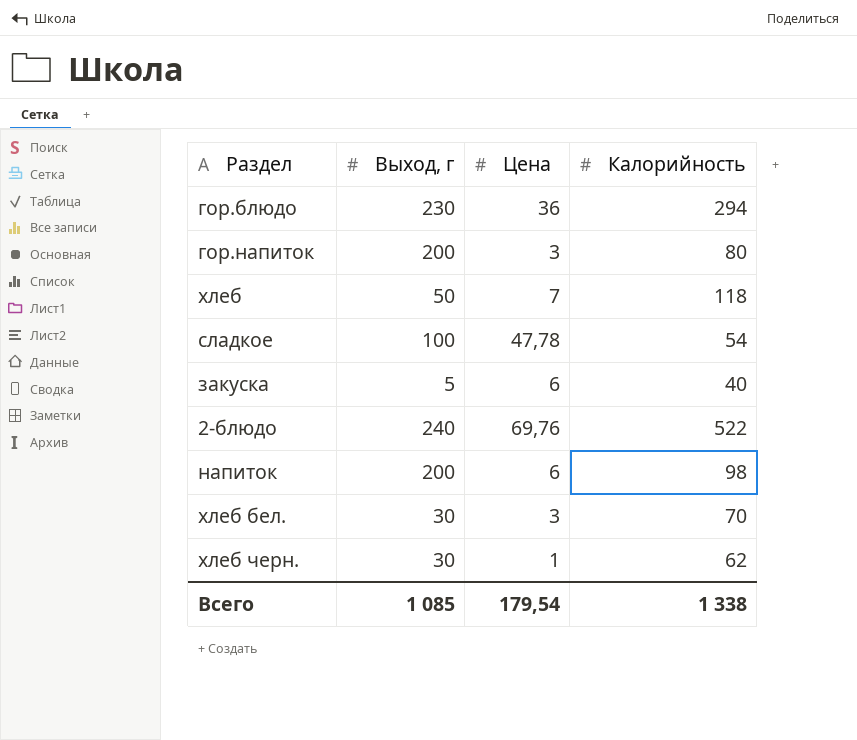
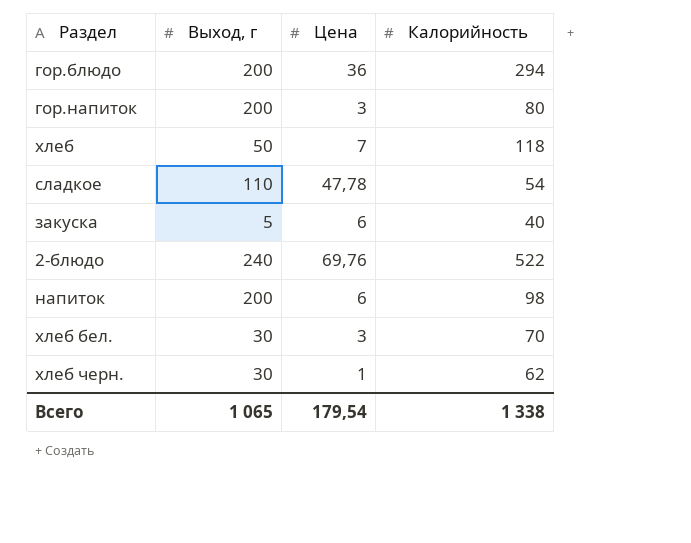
гор.блюдо | Выход, г: 230 -> 200
сладкое | Выход, г: 100 -> 110
Всего | Выход, г: 1 085 -> 1 065

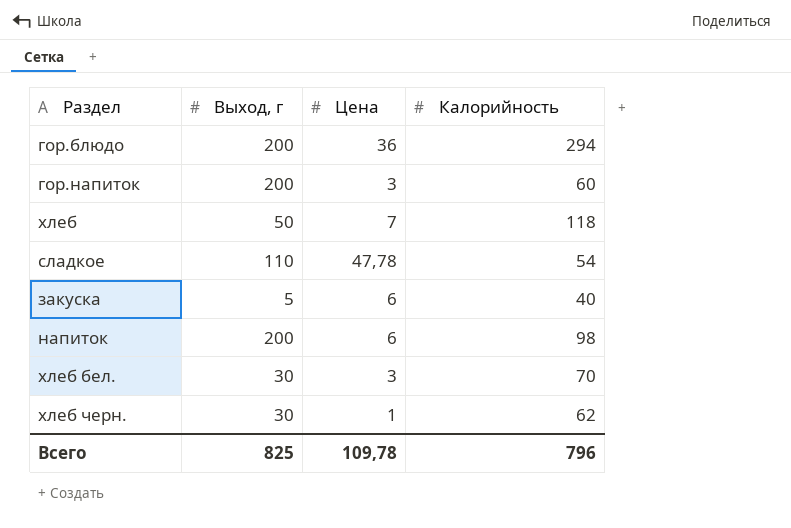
row 2-блюдо: 240 | 69,76 | 522 -> none
гор.напиток | Калорийность: 80 -> 60
Всего | Выход, г: 1 065 -> 825
Всего | Цена: 179,54 -> 109,78
Всего | Калорийность: 1 338 -> 796

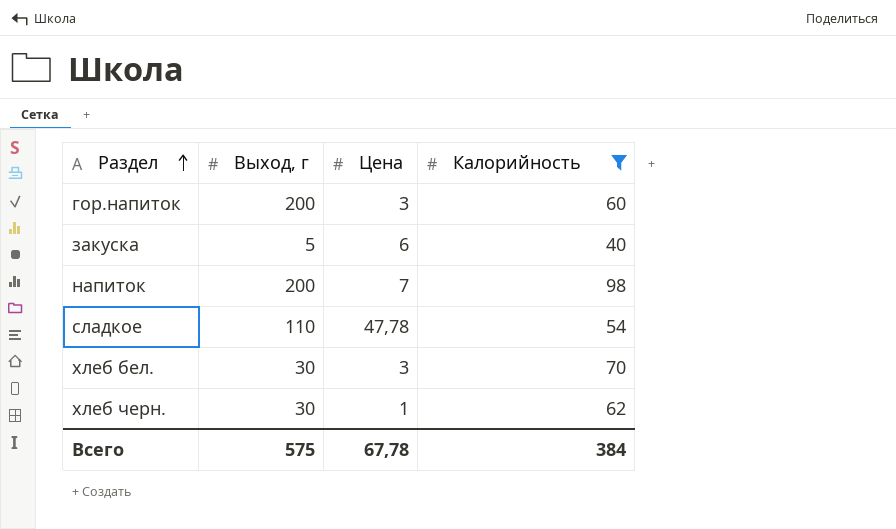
filter: none -> Калорийность <= 98
row order: none -> Раздел ascending
напиток | Цена: 6 -> 7
Всего | Выход, г: 825 -> 575
Всего | Цена: 109,78 -> 67,78
Всего | Калорийность: 796 -> 384

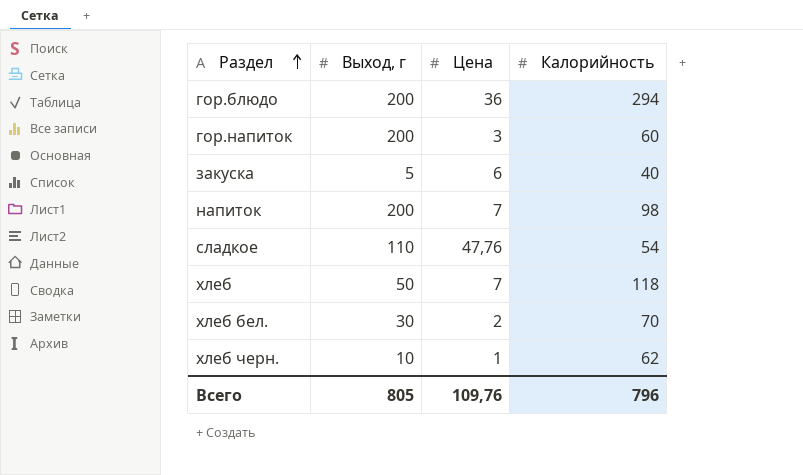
filter: Калорийность <= 98 -> none
сладкое | Цена: 47,78 -> 47,76
хлеб бел. | Цена: 3 -> 2
хлеб черн. | Выход, г: 30 -> 10
Всего | Выход, г: 575 -> 805
Всего | Цена: 67,78 -> 109,76
Всего | Калорийность: 384 -> 796

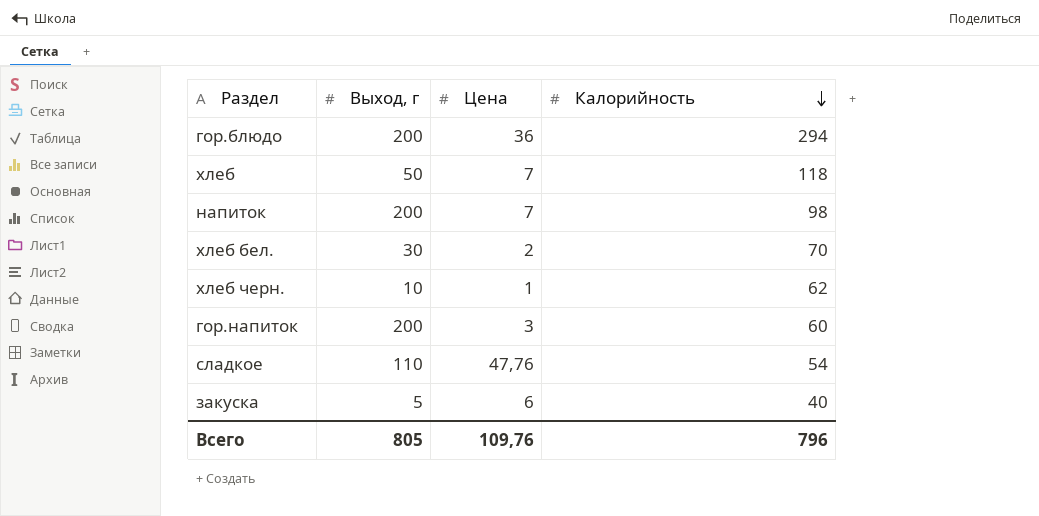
row order: Раздел ascending -> Калорийность descending

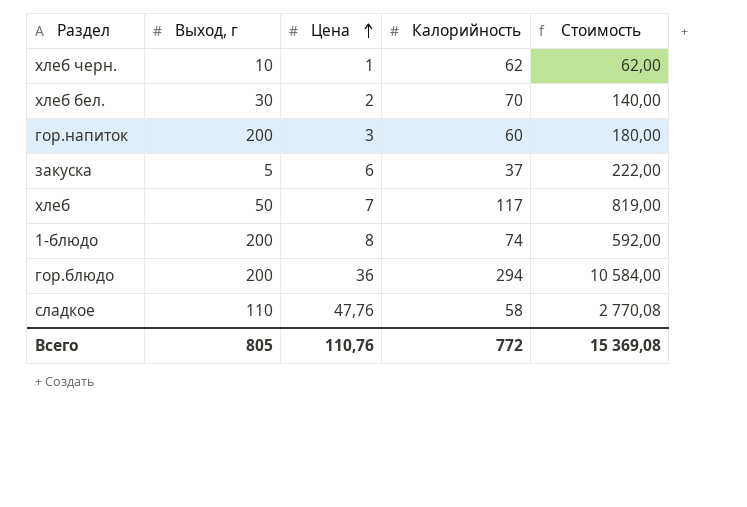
row order: Калорийность descending -> Цена ascending
column Стоимость | formula: none -> [Цена] * [Калорийность]
row напиток: 200 | 7 | 98 -> none
закуска | Калорийность: 40 -> 37
хлеб | Калорийность: 118 -> 117
row 1-блюдо: none -> 200 | 8 | 74 | 592,00
сладкое | Калорийность: 54 -> 58
Всего | Цена: 109,76 -> 110,76
Всего | Калорийность: 796 -> 772

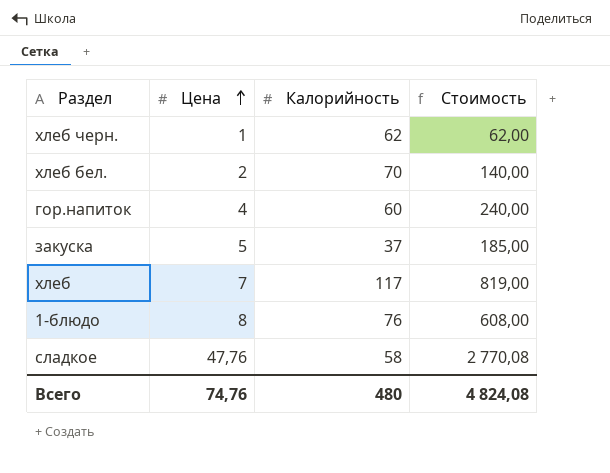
column Выход, г | position: 2 -> none
row гор.блюдо: 200 | 36 | 294 | 10 584,00 -> none
гор.напиток | Цена: 3 -> 4
гор.напиток | Стоимость: 180,00 -> 240,00
закуска | Цена: 6 -> 5
закуска | Стоимость: 222,00 -> 185,00
1-блюдо | Калорийность: 74 -> 76
1-блюдо | Стоимость: 592,00 -> 608,00
Всего | Цена: 110,76 -> 74,76
Всего | Калорийность: 772 -> 480
Всего | Стоимость: 15 369,08 -> 4 824,08

